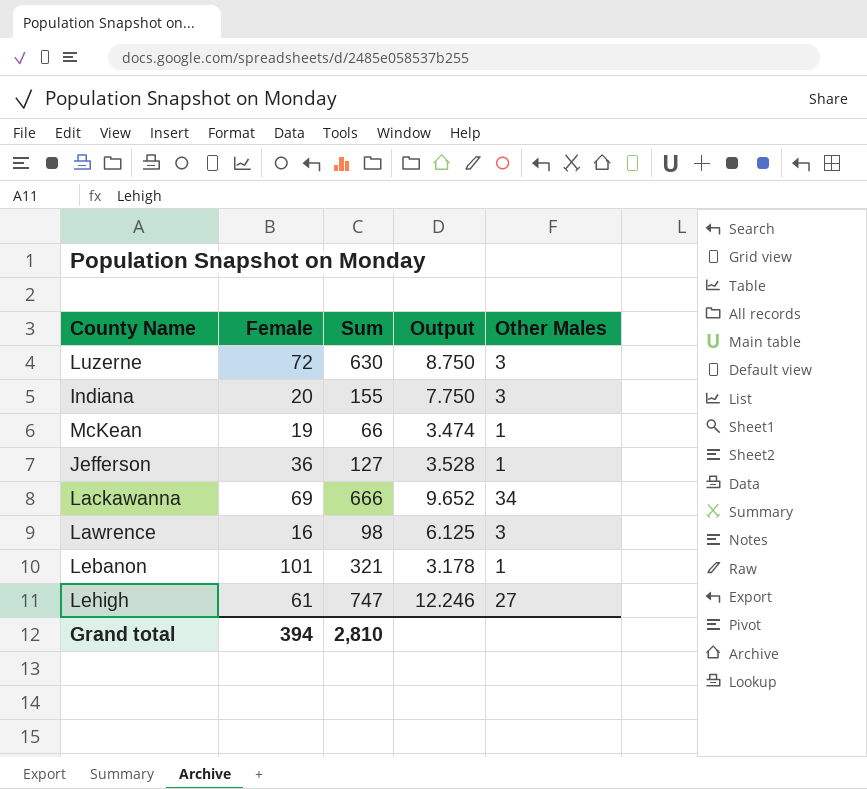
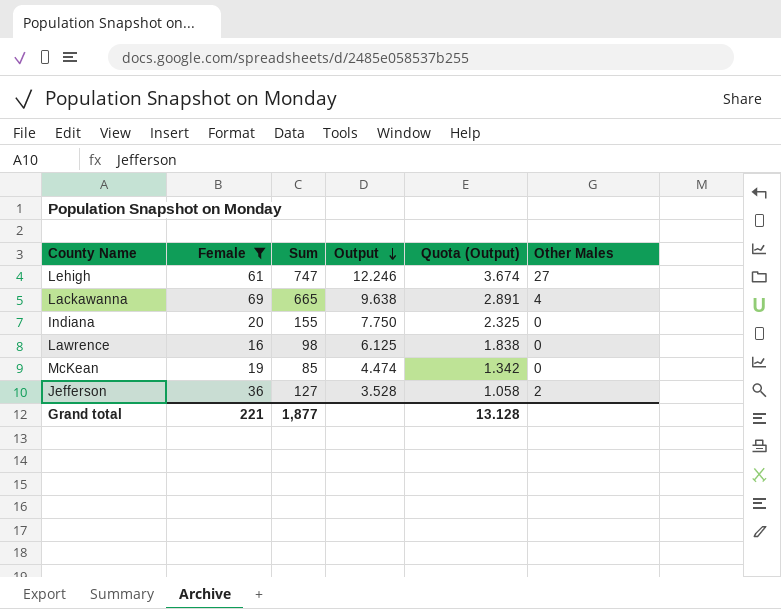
filter: none -> Female <= 69
row order: none -> Output descending
column Quota (Output) | formula: none -> [Output] * 0.3
Lackawanna | Sum: 666 -> 665
Lackawanna | Output: 9.652 -> 9.638
Lackawanna | Other Males: 34 -> 4
Indiana | Other Males: 3 -> 0
Lawrence | Other Males: 3 -> 0
McKean | Sum: 66 -> 85
McKean | Output: 3.474 -> 4.474
McKean | Other Males: 1 -> 0
Jefferson | Other Males: 1 -> 2
Grand total | Female: 394 -> 221
Grand total | Sum: 2,810 -> 1,877

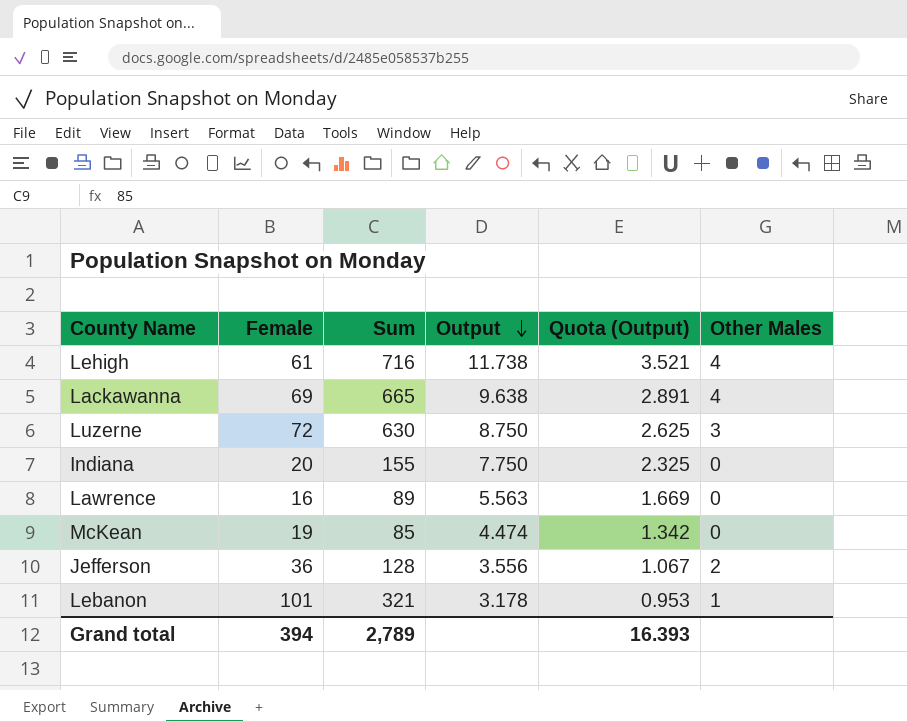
filter: Female <= 69 -> none
Lehigh | Sum: 747 -> 716
Lehigh | Output: 12.246 -> 11.738
Lehigh | Quota (Output): 3.674 -> 3.521
Lehigh | Other Males: 27 -> 4
Lawrence | Sum: 98 -> 89
Lawrence | Output: 6.125 -> 5.563
Lawrence | Quota (Output): 1.838 -> 1.669
Jefferson | Sum: 127 -> 128
Jefferson | Output: 3.528 -> 3.556
Jefferson | Quota (Output): 1.058 -> 1.067
Grand total | Female: 221 -> 394
Grand total | Sum: 1,877 -> 2,789
Grand total | Quota (Output): 13.128 -> 16.393

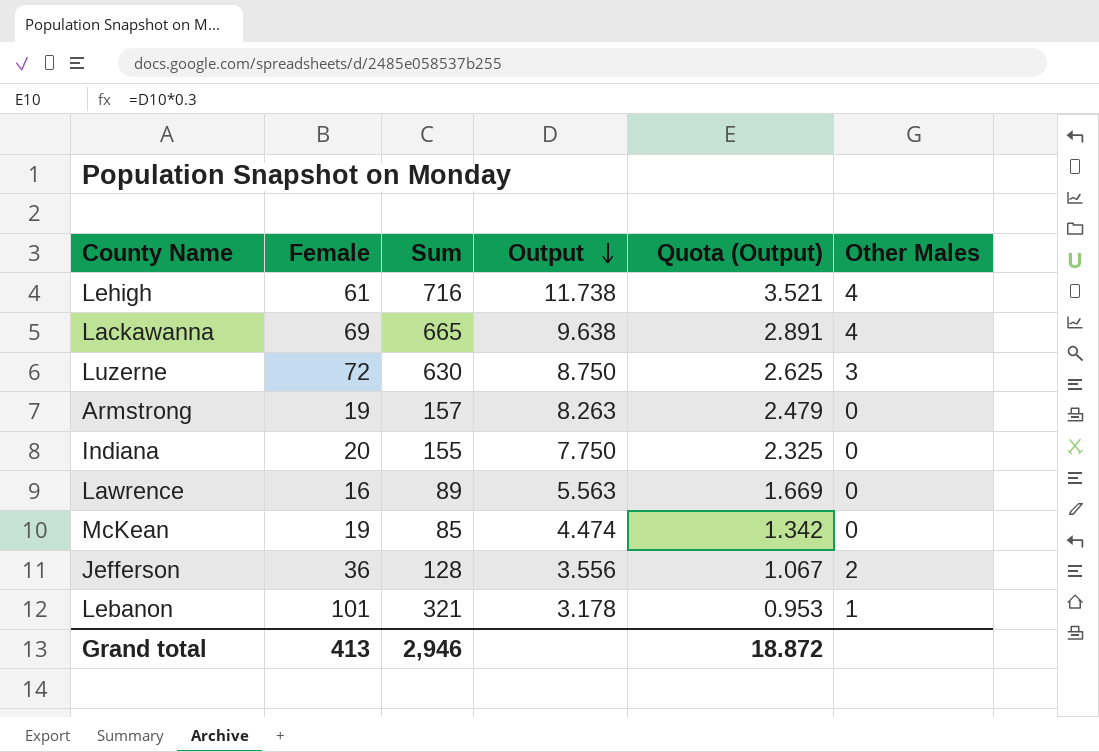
row Armstrong: none -> 19 | 157 | 8.263 | 2.479 | 0
Grand total | Female: 394 -> 413
Grand total | Sum: 2,789 -> 2,946
Grand total | Quota (Output): 16.393 -> 18.872

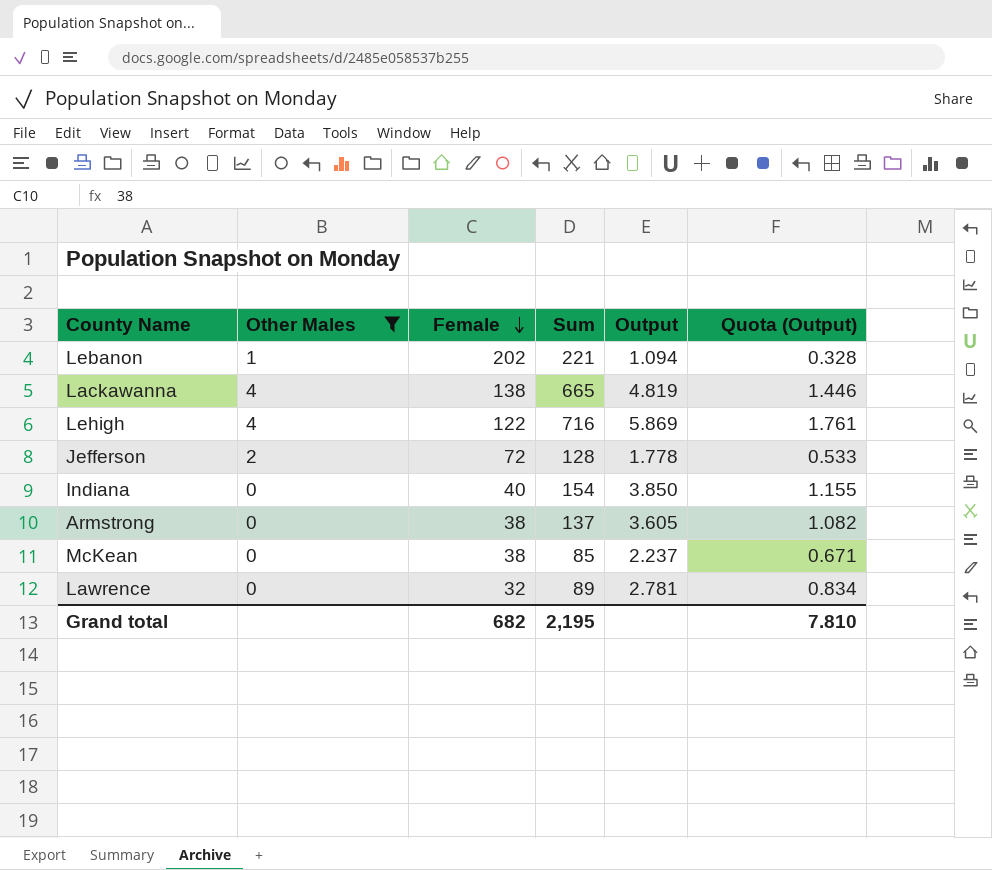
filter: none -> Other Males != 3
row order: Output descending -> Female descending
column Other Males | position: 6 -> 2
Lebanon | Female: 101 -> 202
Lebanon | Sum: 321 -> 221
Lebanon | Output: 3.178 -> 1.094
Lebanon | Quota (Output): 0.953 -> 0.328
Lackawanna | Female: 69 -> 138
Lackawanna | Output: 9.638 -> 4.819
Lackawanna | Quota (Output): 2.891 -> 1.446
Lehigh | Female: 61 -> 122
Lehigh | Output: 11.738 -> 5.869
Lehigh | Quota (Output): 3.521 -> 1.761
Jefferson | Female: 36 -> 72
Jefferson | Output: 3.556 -> 1.778
Jefferson | Quota (Output): 1.067 -> 0.533
Indiana | Female: 20 -> 40
Indiana | Sum: 155 -> 154
Indiana | Output: 7.750 -> 3.850
Indiana | Quota (Output): 2.325 -> 1.155
Armstrong | Female: 19 -> 38
Armstrong | Sum: 157 -> 137
Armstrong | Output: 8.263 -> 3.605
Armstrong | Quota (Output): 2.479 -> 1.082
McKean | Female: 19 -> 38
McKean | Output: 4.474 -> 2.237
McKean | Quota (Output): 1.342 -> 0.671
Lawrence | Female: 16 -> 32
Lawrence | Output: 5.563 -> 2.781
Lawrence | Quota (Output): 1.669 -> 0.834
Grand total | Female: 413 -> 682
Grand total | Sum: 2,946 -> 2,195
Grand total | Quota (Output): 18.872 -> 7.810

